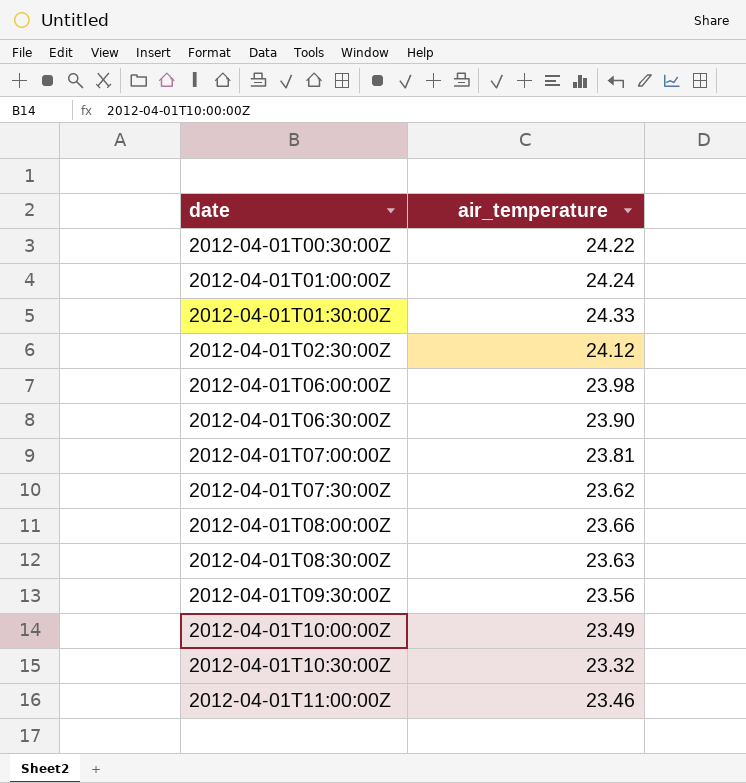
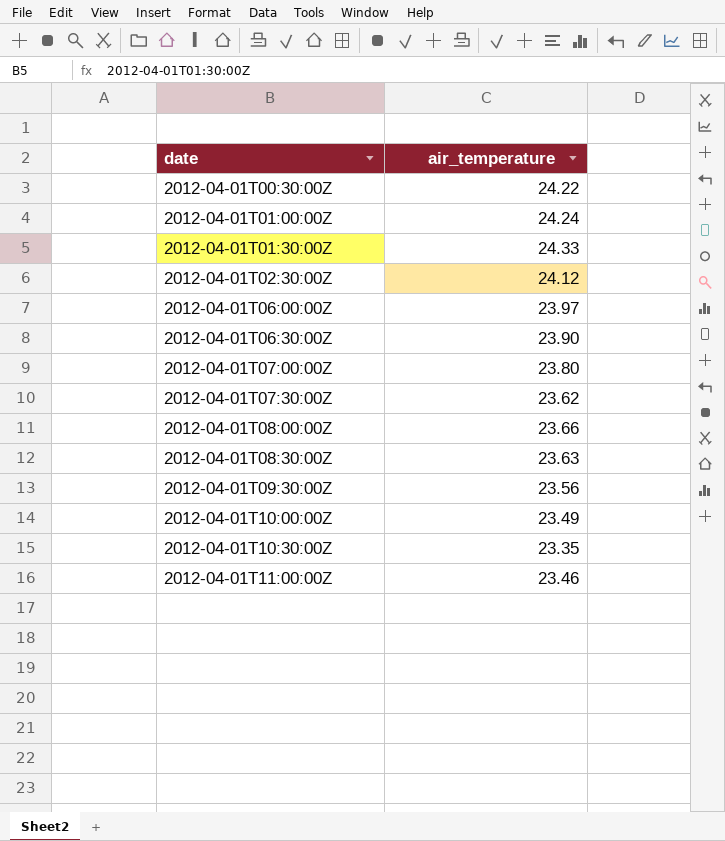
2012-04-01T06:00:00Z | air_temperature: 23.98 -> 23.97
2012-04-01T07:00:00Z | air_temperature: 23.81 -> 23.80
2012-04-01T10:30:00Z | air_temperature: 23.32 -> 23.35

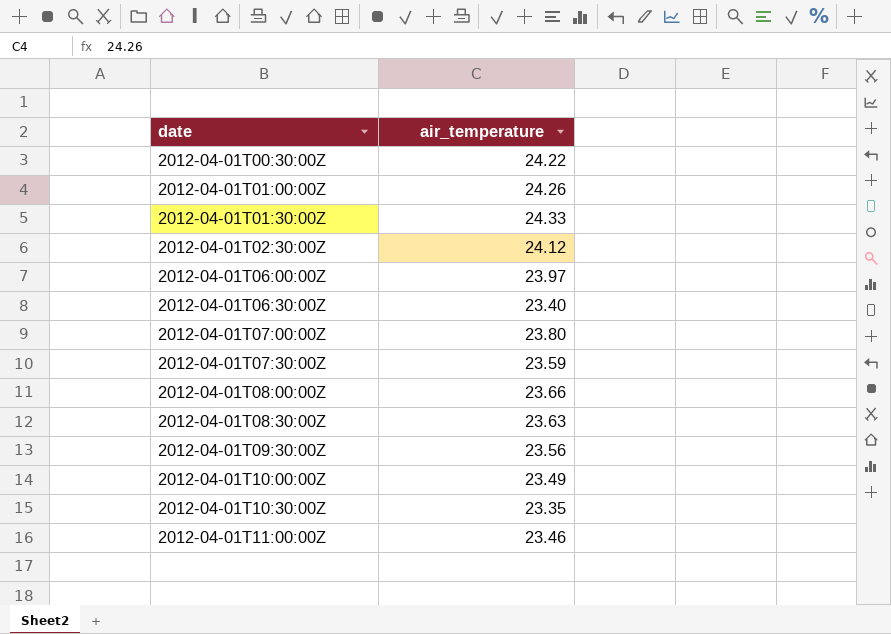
2012-04-01T01:00:00Z | air_temperature: 24.24 -> 24.26
2012-04-01T06:30:00Z | air_temperature: 23.90 -> 23.40
2012-04-01T07:30:00Z | air_temperature: 23.62 -> 23.59

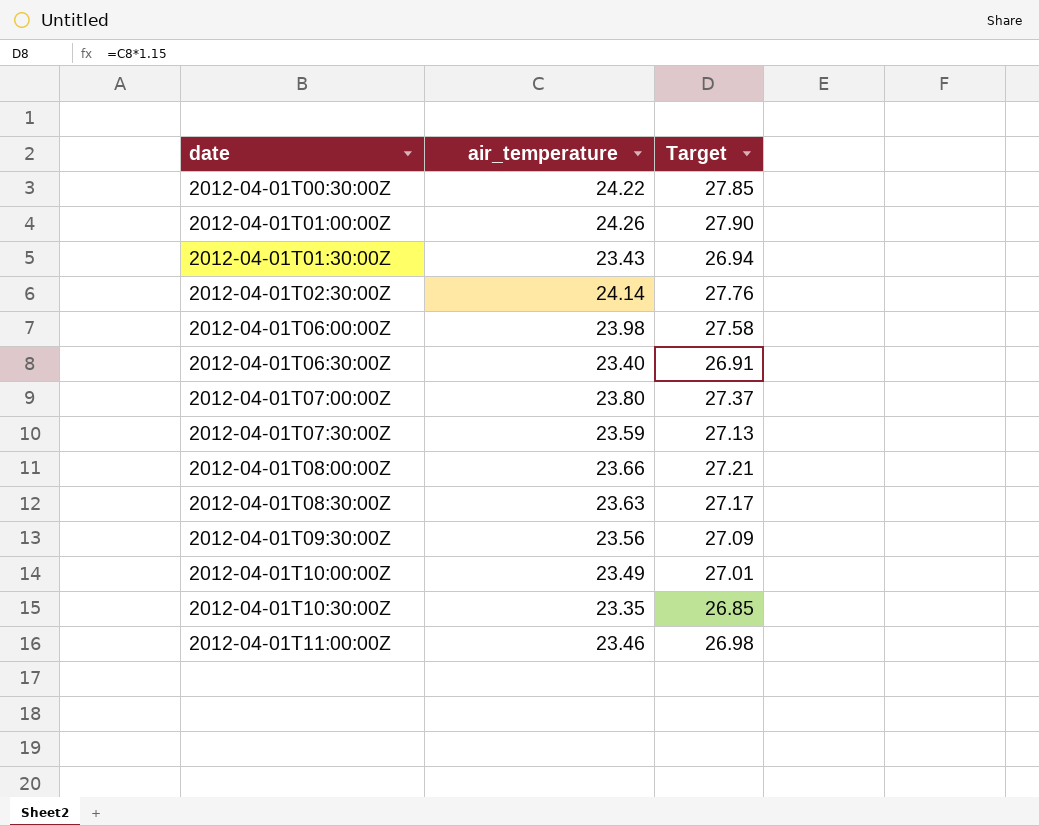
column Target | formula: none -> [air_temperature] * 1.15
2012-04-01T01:30:00Z | air_temperature: 24.33 -> 23.43
2012-04-01T02:30:00Z | air_temperature: 24.12 -> 24.14
2012-04-01T06:00:00Z | air_temperature: 23.97 -> 23.98

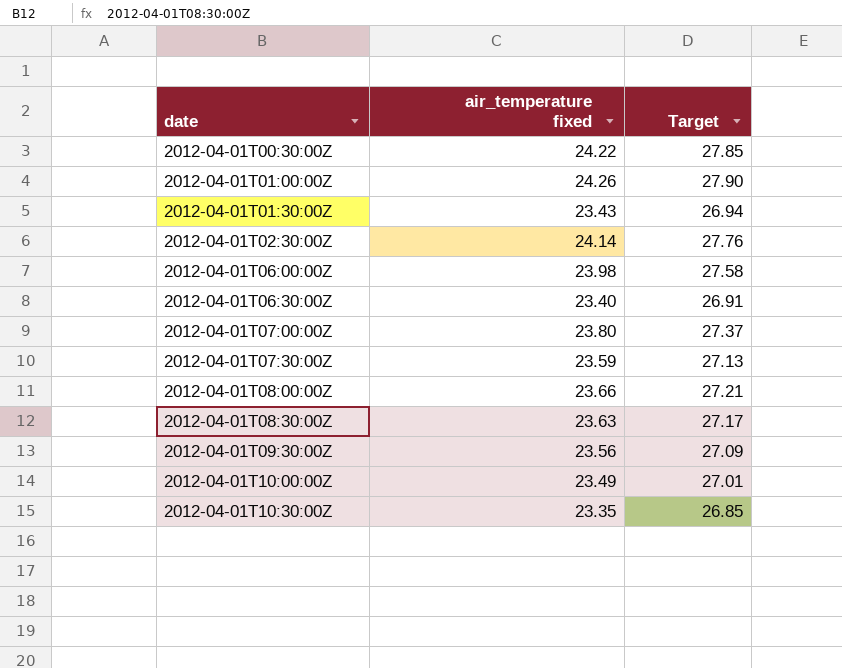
column name: air_temperature -> air_temperature fixed
row 2012-04-01T11:00:00Z: 23.46 | 26.98 -> none

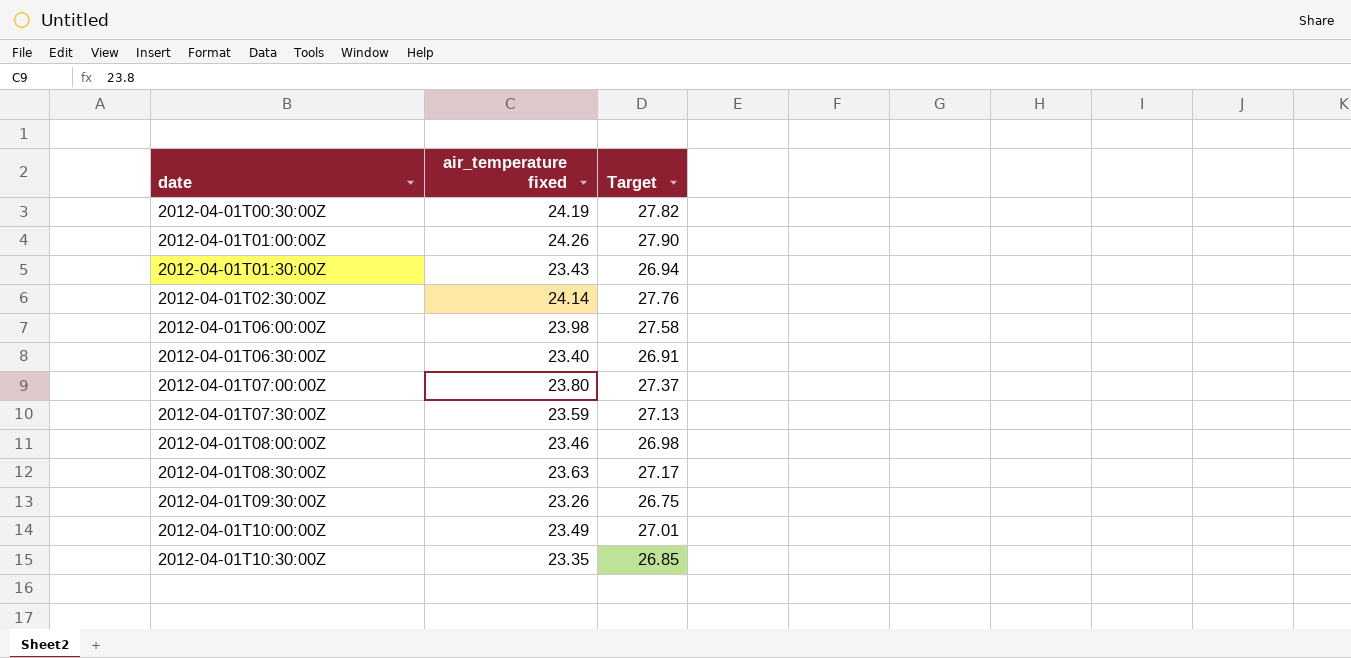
2012-04-01T00:30:00Z | air_temperature fixed: 24.22 -> 24.19
2012-04-01T00:30:00Z | Target: 27.85 -> 27.82
2012-04-01T08:00:00Z | air_temperature fixed: 23.66 -> 23.46
2012-04-01T08:00:00Z | Target: 27.21 -> 26.98
2012-04-01T09:30:00Z | air_temperature fixed: 23.56 -> 23.26
2012-04-01T09:30:00Z | Target: 27.09 -> 26.75

